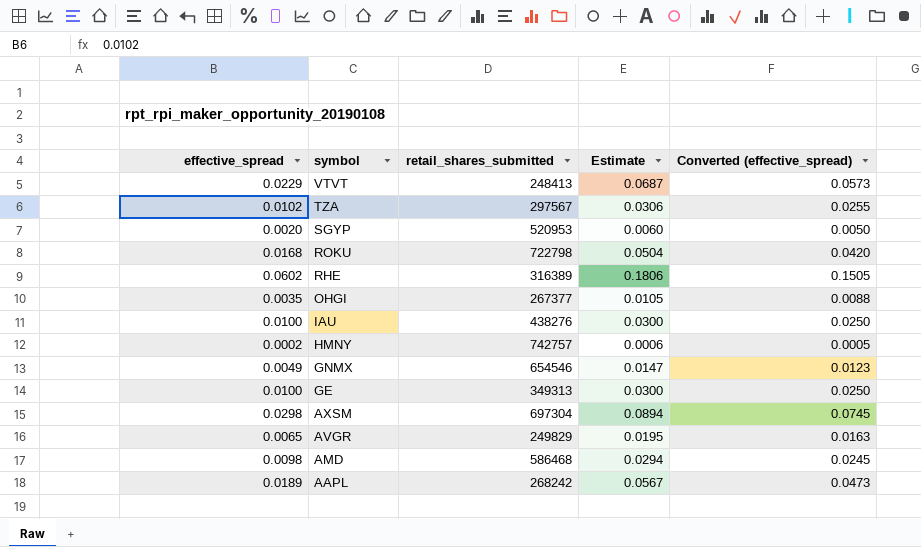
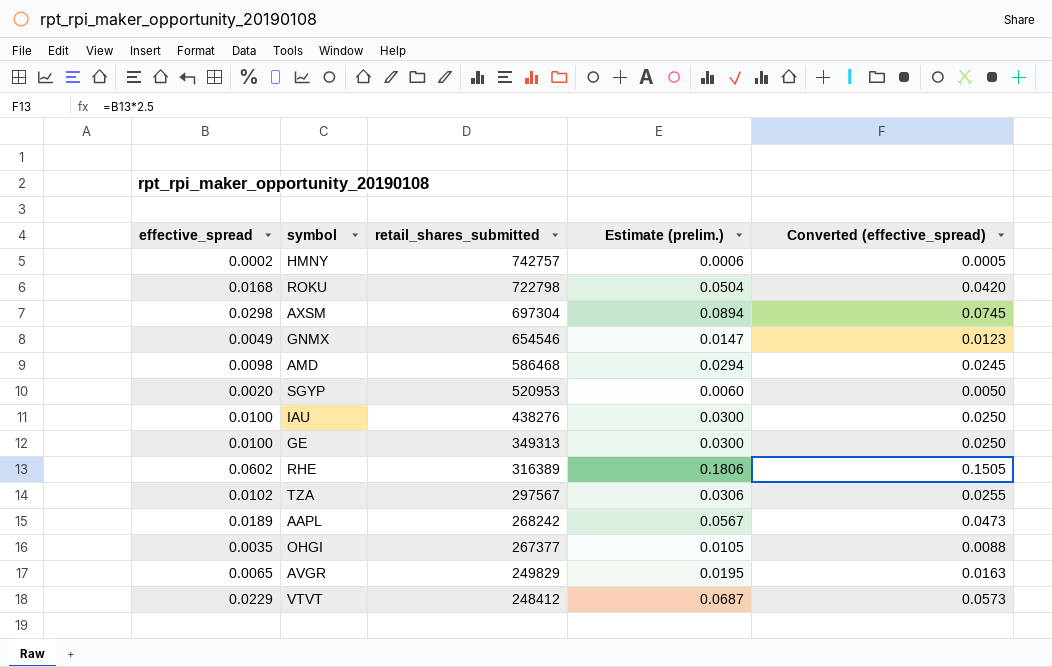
row order: symbol descending -> retail_shares_submitted descending
column name: Estimate -> Estimate (prelim.)
VTVT | retail_shares_submitted: 248413 -> 248412

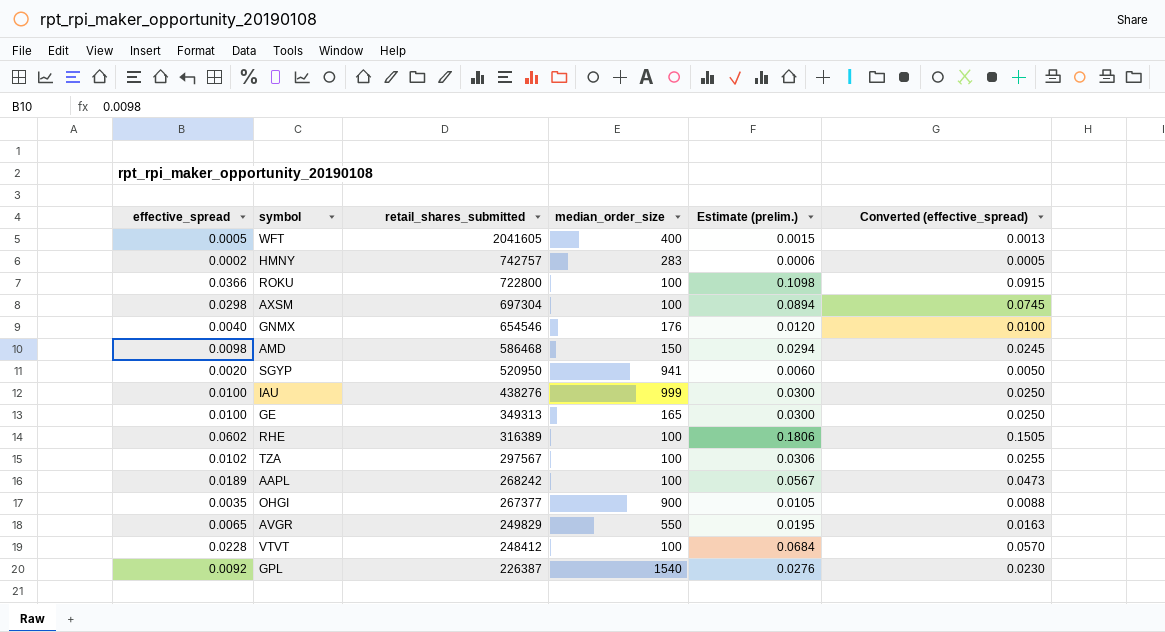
column median_order_size | position: none -> 4
row WFT: none -> 0.0005 | 2041605 | 400 | 0.0015 | 0.0013
ROKU | effective_spread: 0.0168 -> 0.0366
ROKU | retail_shares_submitted: 722798 -> 722800
ROKU | Estimate (prelim.): 0.0504 -> 0.1098
ROKU | Converted (effective_spread): 0.0420 -> 0.0915
GNMX | effective_spread: 0.0049 -> 0.0040
GNMX | Estimate (prelim.): 0.0147 -> 0.0120
GNMX | Converted (effective_spread): 0.0123 -> 0.0100
SGYP | retail_shares_submitted: 520953 -> 520950
VTVT | effective_spread: 0.0229 -> 0.0228
VTVT | Estimate (prelim.): 0.0687 -> 0.0684
VTVT | Converted (effective_spread): 0.0573 -> 0.0570
row GPL: none -> 0.0092 | 226387 | 1540 | 0.0276 | 0.0230

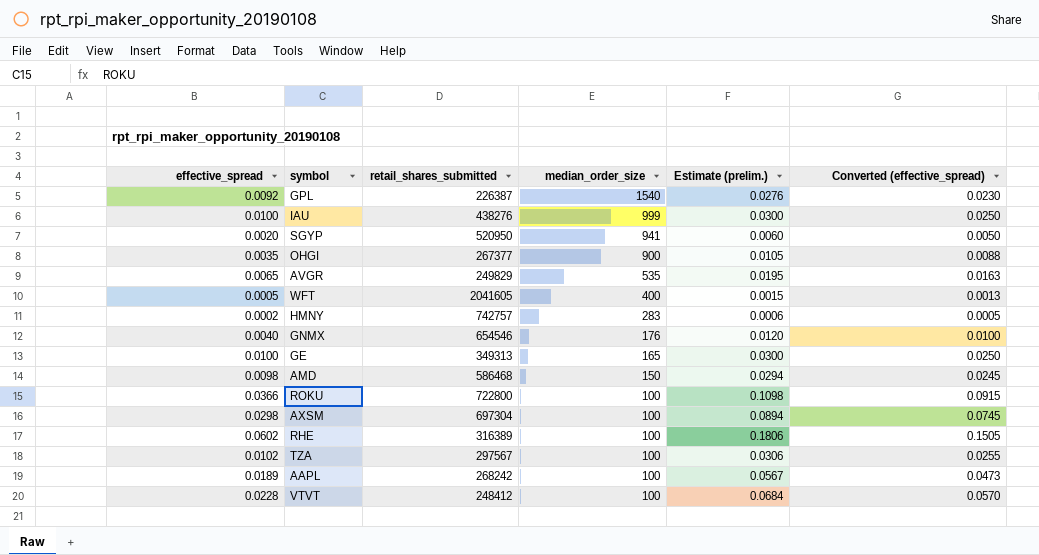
row order: retail_shares_submitted descending -> median_order_size descending
AVGR | median_order_size: 550 -> 535

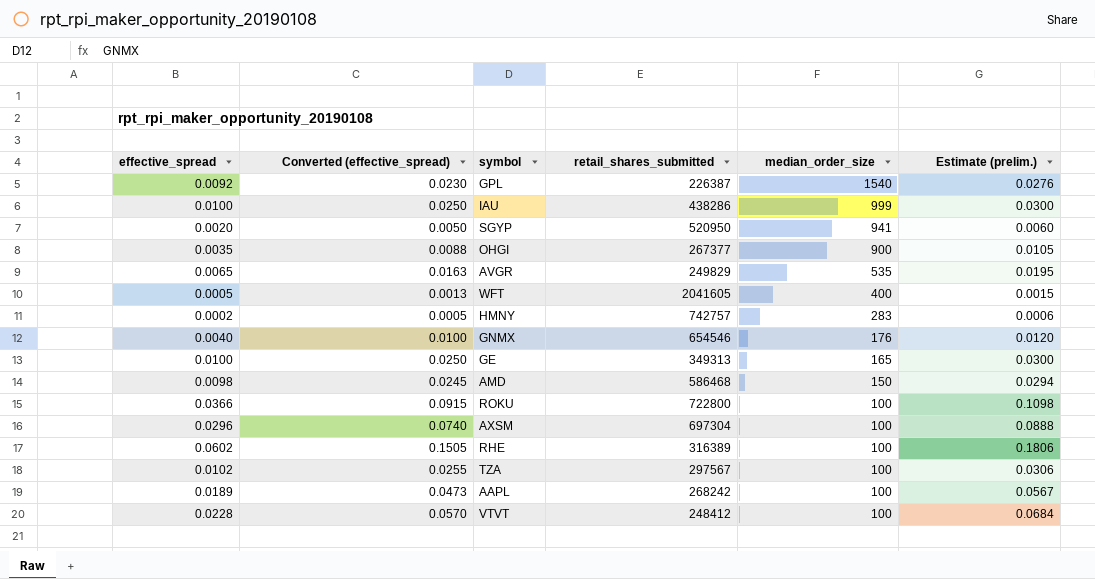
column Converted (effective_spread) | position: 6 -> 2
IAU | retail_shares_submitted: 438276 -> 438286
AXSM | effective_spread: 0.0298 -> 0.0296
AXSM | Converted (effective_spread): 0.0745 -> 0.0740
AXSM | Estimate (prelim.): 0.0894 -> 0.0888

